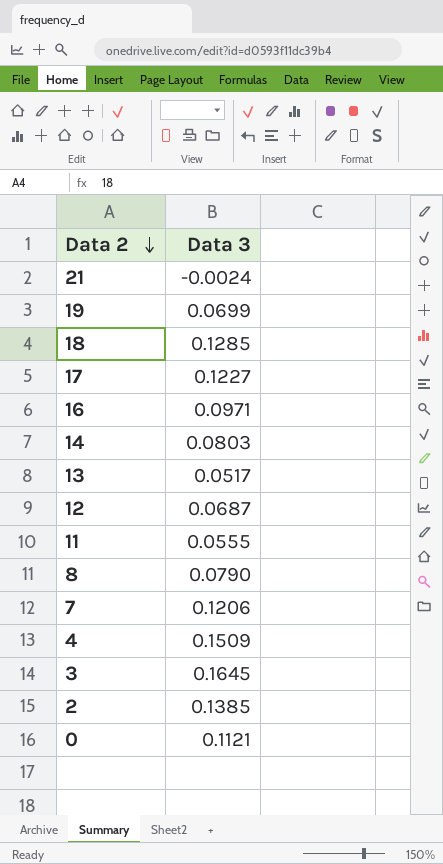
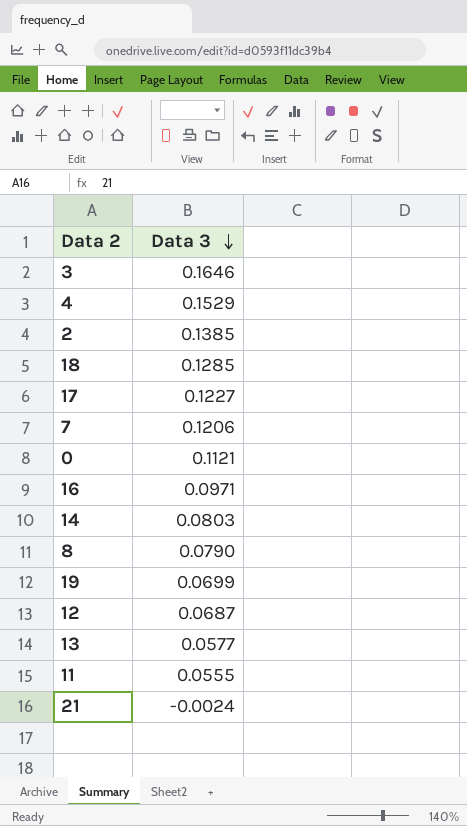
row order: Data 2 descending -> Data 3 descending
3 | Data 3: 0.1645 -> 0.1646
4 | Data 3: 0.1509 -> 0.1529
13 | Data 3: 0.0517 -> 0.0577

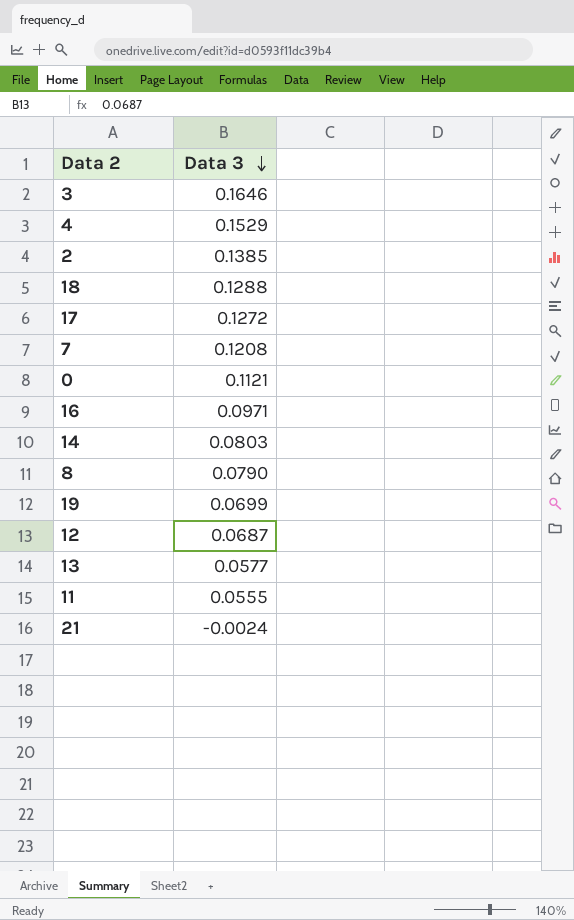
18 | Data 3: 0.1285 -> 0.1288
17 | Data 3: 0.1227 -> 0.1272
7 | Data 3: 0.1206 -> 0.1208

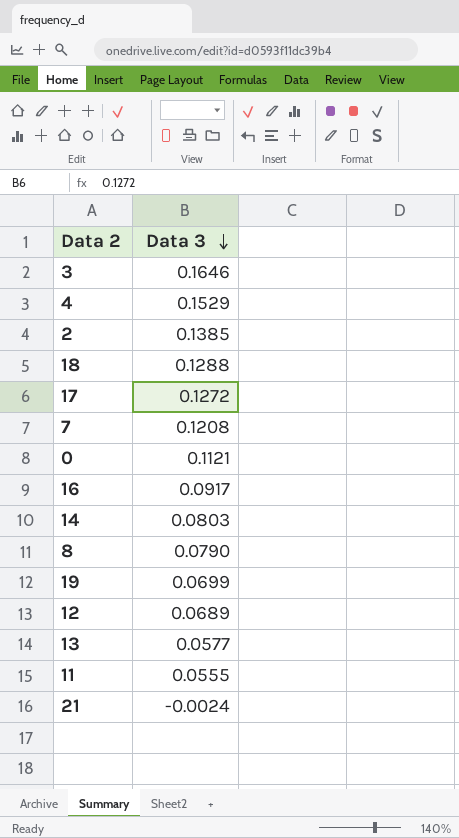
16 | Data 3: 0.0971 -> 0.0917
12 | Data 3: 0.0687 -> 0.0689

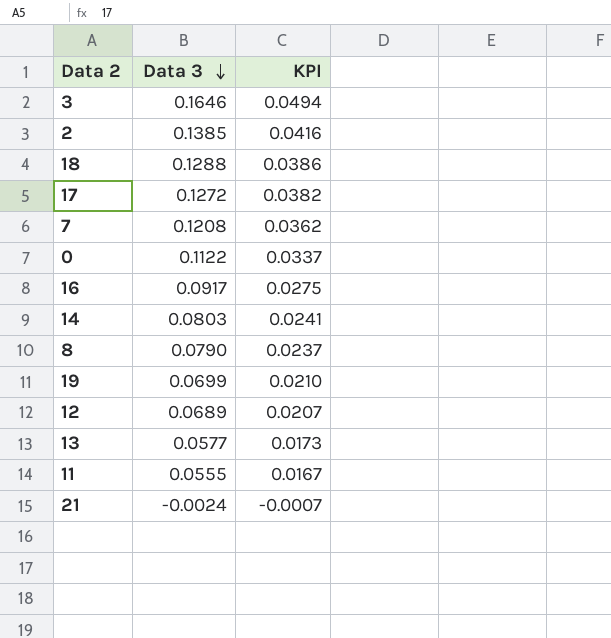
column KPI | formula: none -> [Data 3] * 0.3
row 4: 0.1529 -> none
0 | Data 3: 0.1121 -> 0.1122

